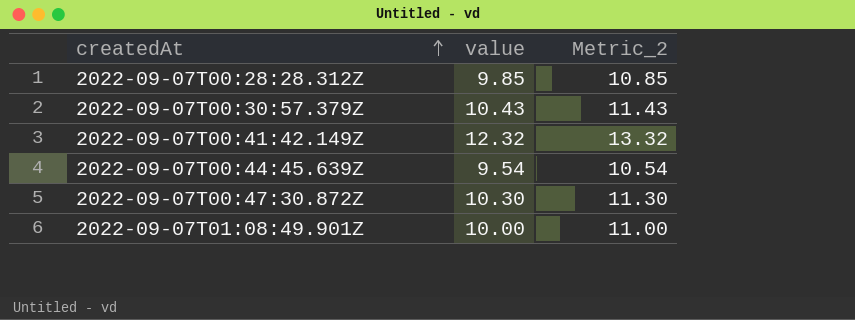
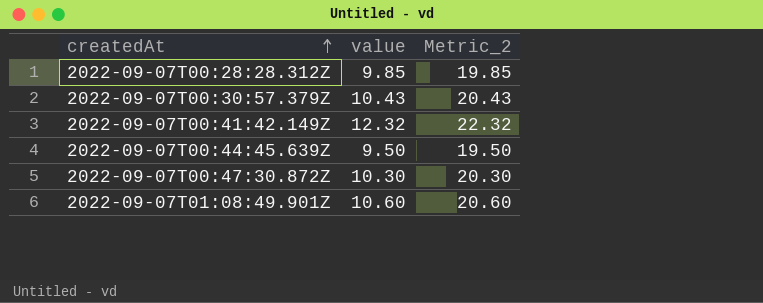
column Metric_2 | formula: [value] + 1 -> [value] + 10
2022-09-07T00:44:45.639Z | value: 9.54 -> 9.50
2022-09-07T01:08:49.901Z | value: 10.00 -> 10.60

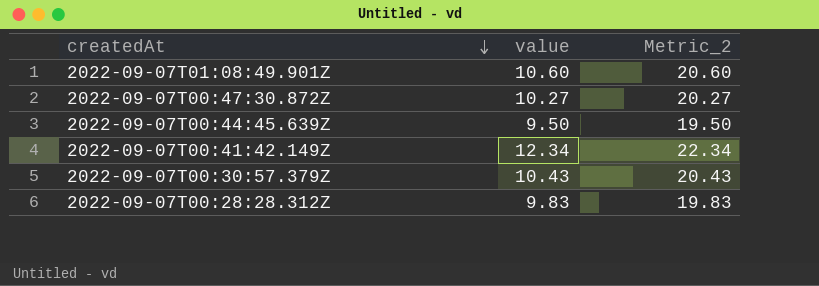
row order: createdAt ascending -> createdAt descending
2022-09-07T00:47:30.872Z | value: 10.30 -> 10.27
2022-09-07T00:47:30.872Z | Metric_2: 20.30 -> 20.27
2022-09-07T00:41:42.149Z | value: 12.32 -> 12.34
2022-09-07T00:41:42.149Z | Metric_2: 22.32 -> 22.34
2022-09-07T00:28:28.312Z | value: 9.85 -> 9.83
2022-09-07T00:28:28.312Z | Metric_2: 19.85 -> 19.83

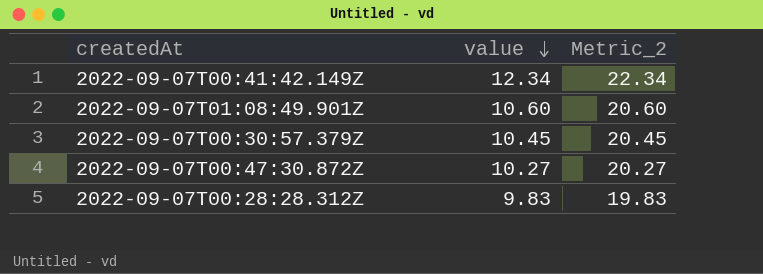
row order: createdAt descending -> value descending
row 2022-09-07T00:44:45.639Z: 9.50 | 19.50 -> none
2022-09-07T00:30:57.379Z | value: 10.43 -> 10.45
2022-09-07T00:30:57.379Z | Metric_2: 20.43 -> 20.45

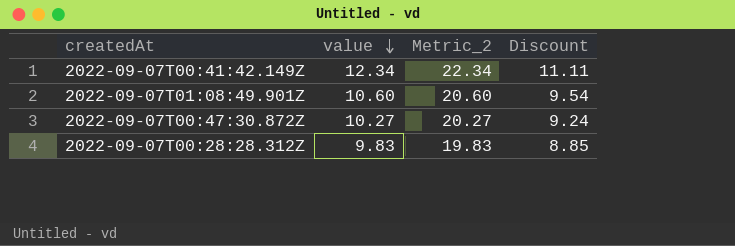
column Discount | formula: none -> [value] * 0.9
row 2022-09-07T00:30:57.379Z: 10.45 | 20.45 -> none

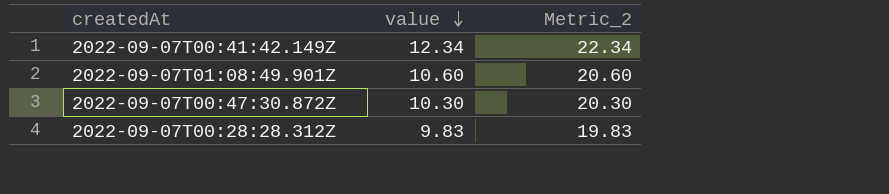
column Discount | formula: [value] * 0.9 -> none
2022-09-07T00:47:30.872Z | value: 10.27 -> 10.30
2022-09-07T00:47:30.872Z | Metric_2: 20.27 -> 20.30

